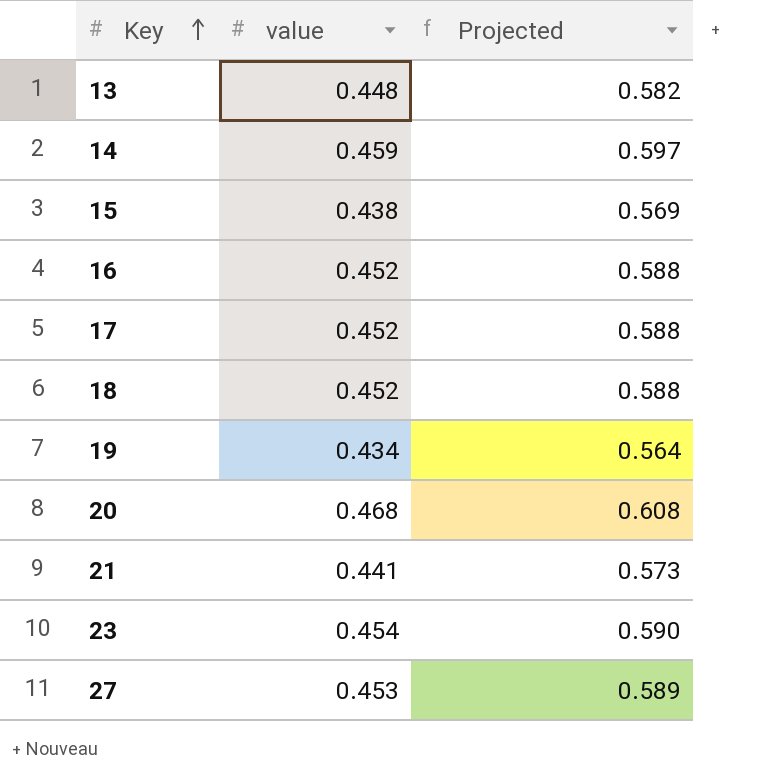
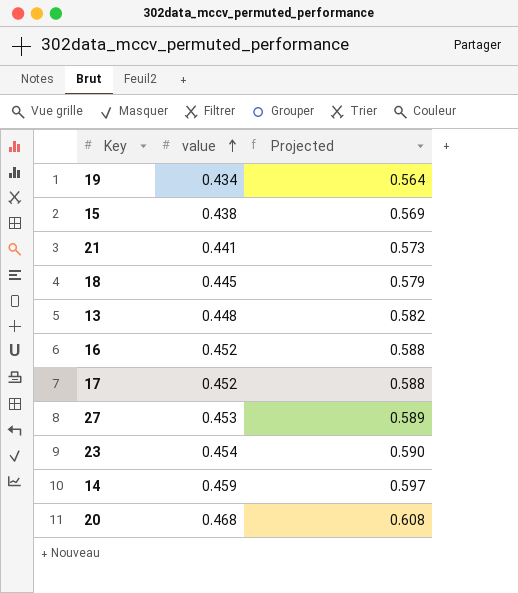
row order: Key ascending -> value ascending
18 | value: 0.452 -> 0.445
18 | Projected: 0.588 -> 0.579

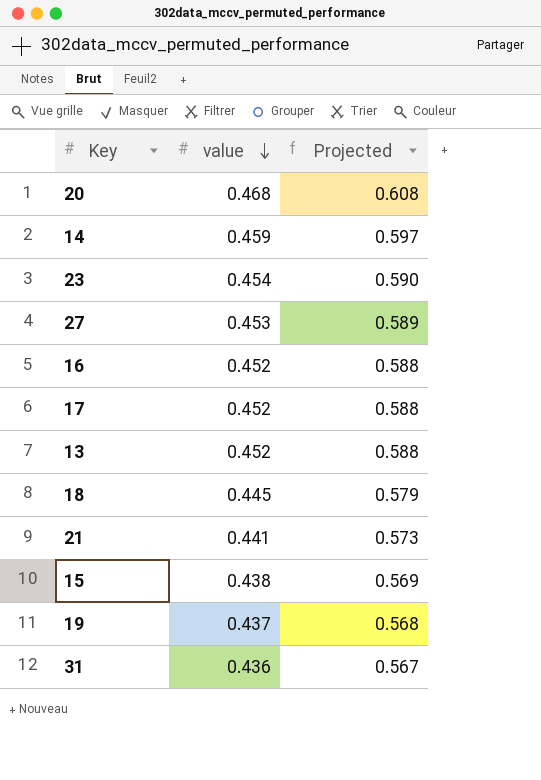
row order: value ascending -> value descending
13 | value: 0.448 -> 0.452
13 | Projected: 0.582 -> 0.588
19 | value: 0.434 -> 0.437
19 | Projected: 0.564 -> 0.568
row 31: none -> 0.436 | 0.567

